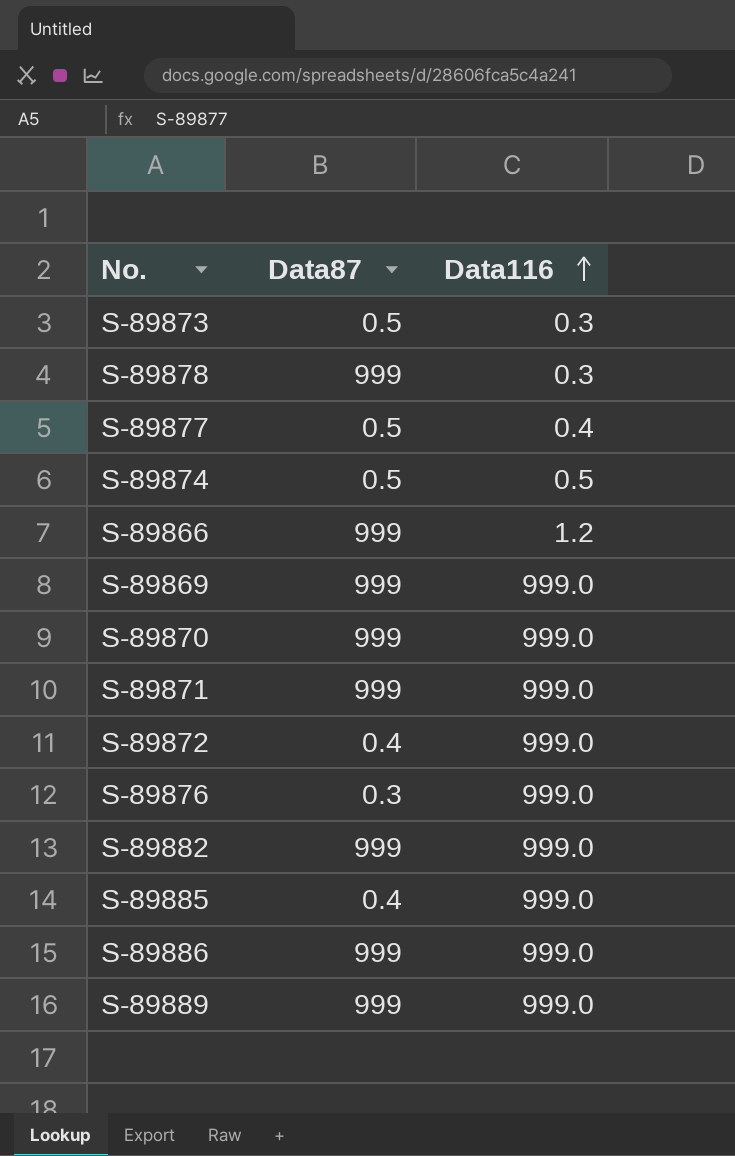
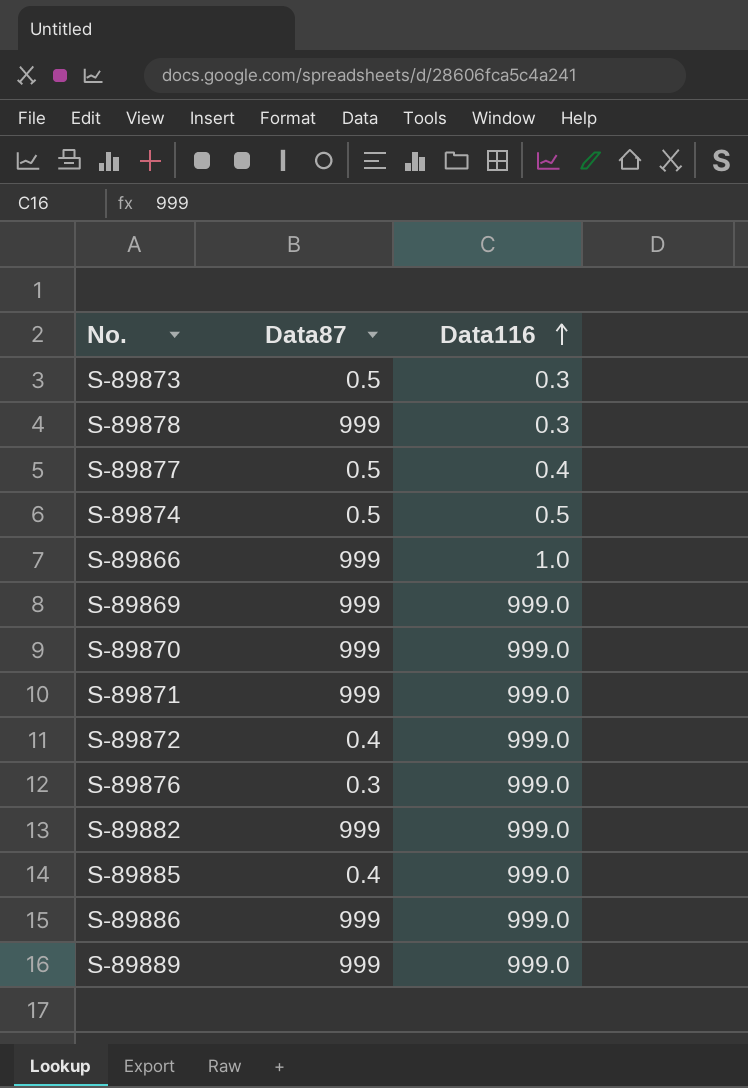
S-89866 | Data116: 1.2 -> 1.0

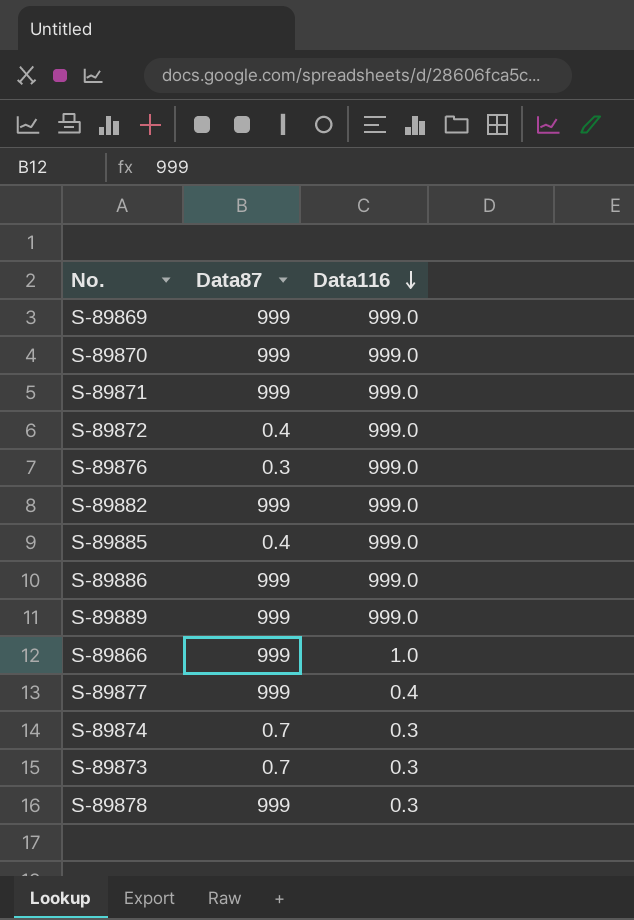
row order: Data116 ascending -> Data116 descending
S-89877 | Data87: 0.5 -> 999
S-89874 | Data87: 0.5 -> 0.7
S-89874 | Data116: 0.5 -> 0.3
S-89873 | Data87: 0.5 -> 0.7

